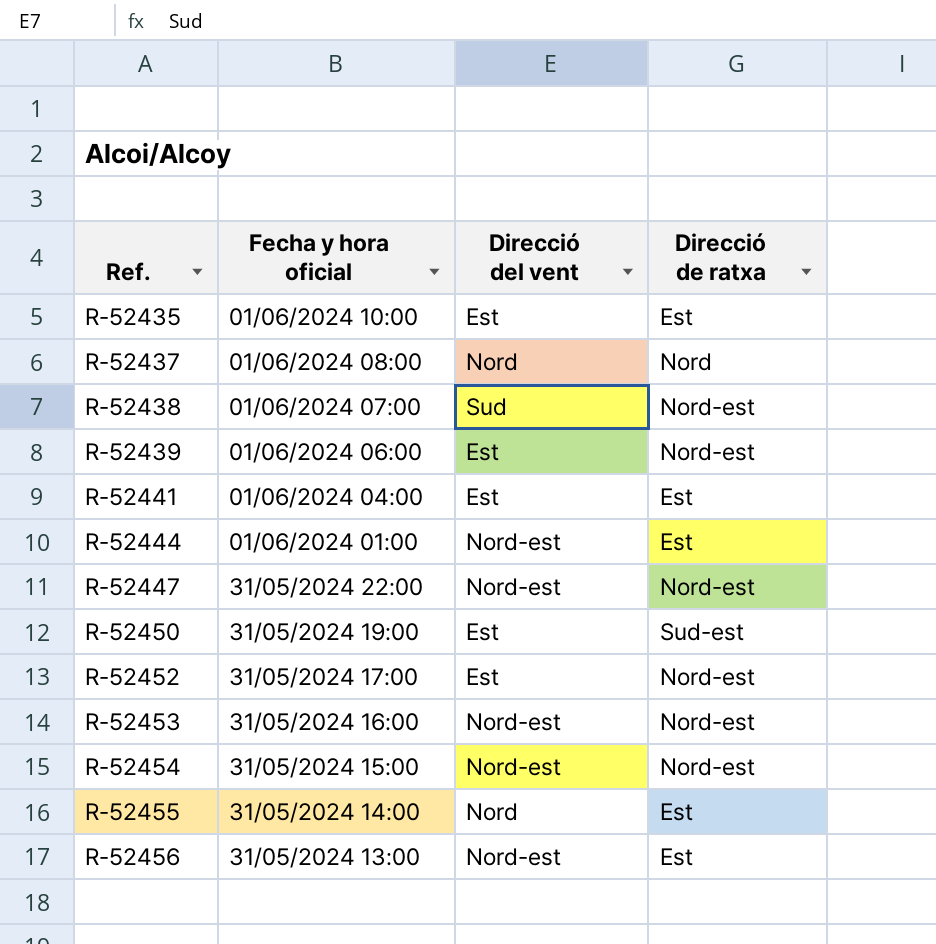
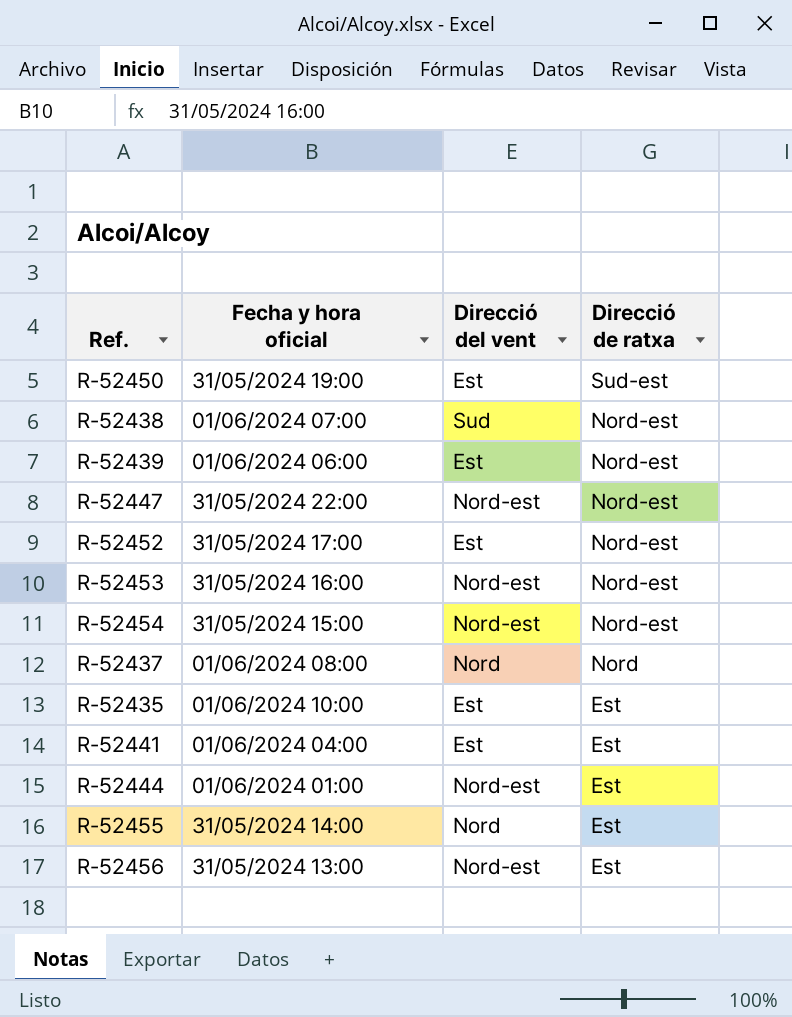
row order: Ref. ascending -> Direcció de ratxa descending

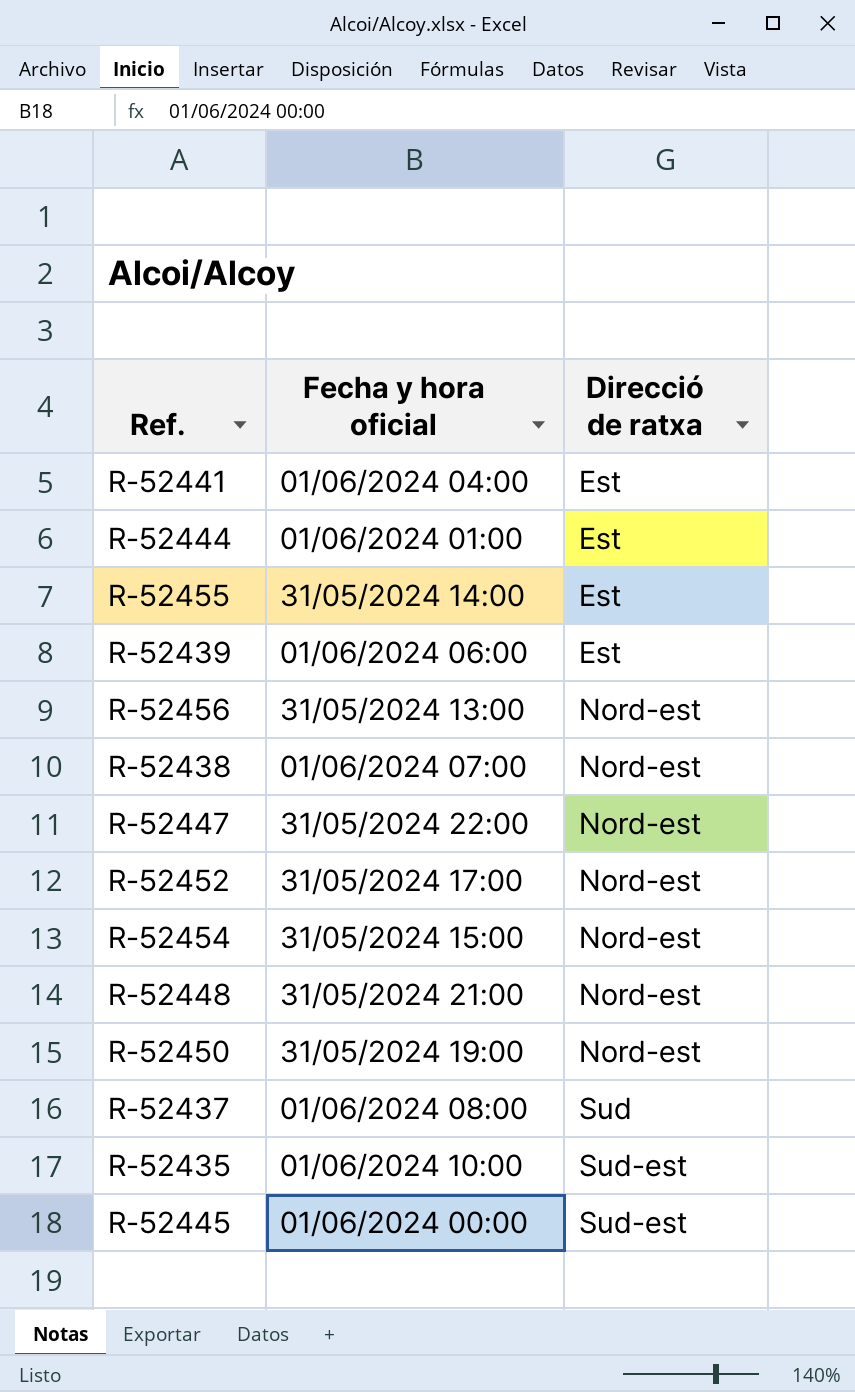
row order: Direcció de ratxa descending -> Direcció de ratxa ascending
column Direcció del vent | position: 3 -> none
row R-52453: 31/05/2024 16:00 | Nord-est | Nord-est -> none
R-52439 | Direcció de ratxa: Nord-est -> Est
R-52456 | Direcció de ratxa: Est -> Nord-est
row R-52448: none -> 31/05/2024 21:00 | Nord-est
R-52450 | Direcció de ratxa: Sud-est -> Nord-est
R-52437 | Direcció de ratxa: Nord -> Sud
R-52435 | Direcció de ratxa: Est -> Sud-est
row R-52445: none -> 01/06/2024 00:00 | Sud-est

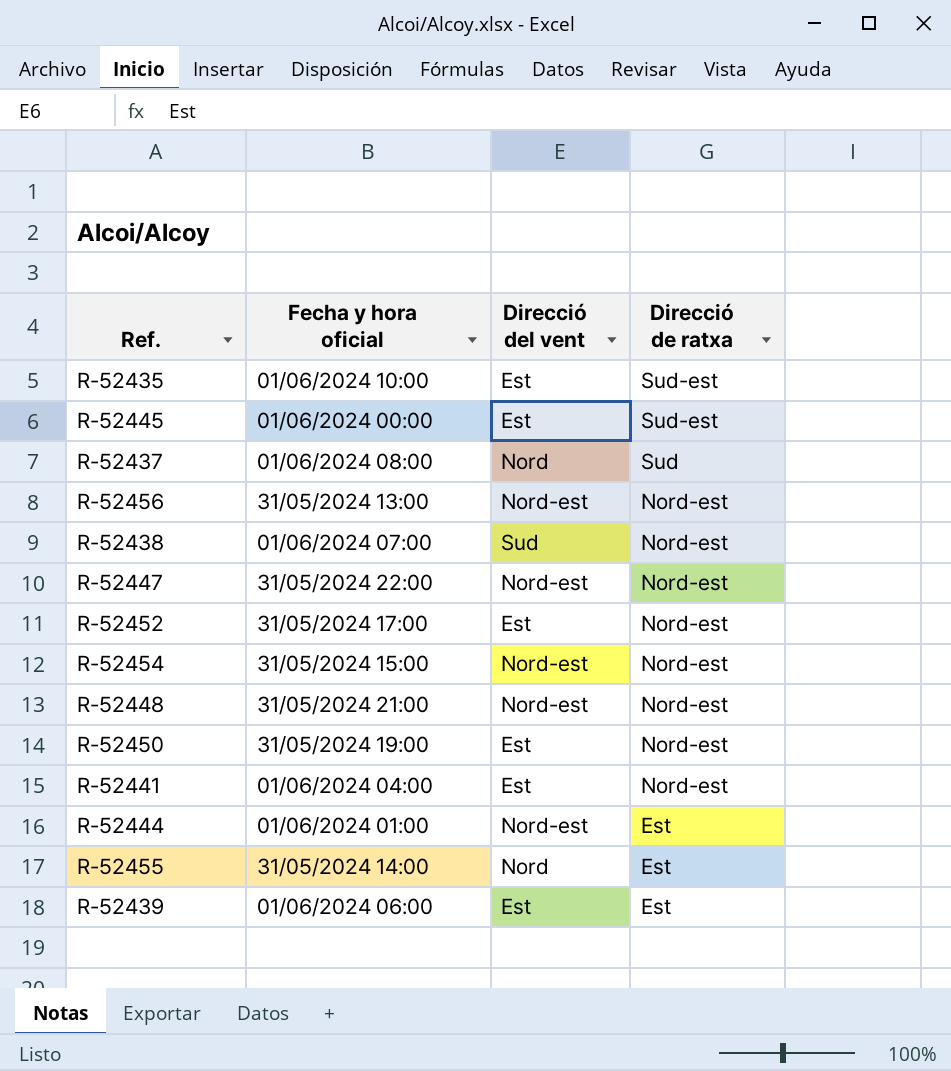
row order: Direcció de ratxa ascending -> Direcció de ratxa descending
column Direcció del vent | position: none -> 3
R-52441 | Direcció de ratxa: Est -> Nord-est

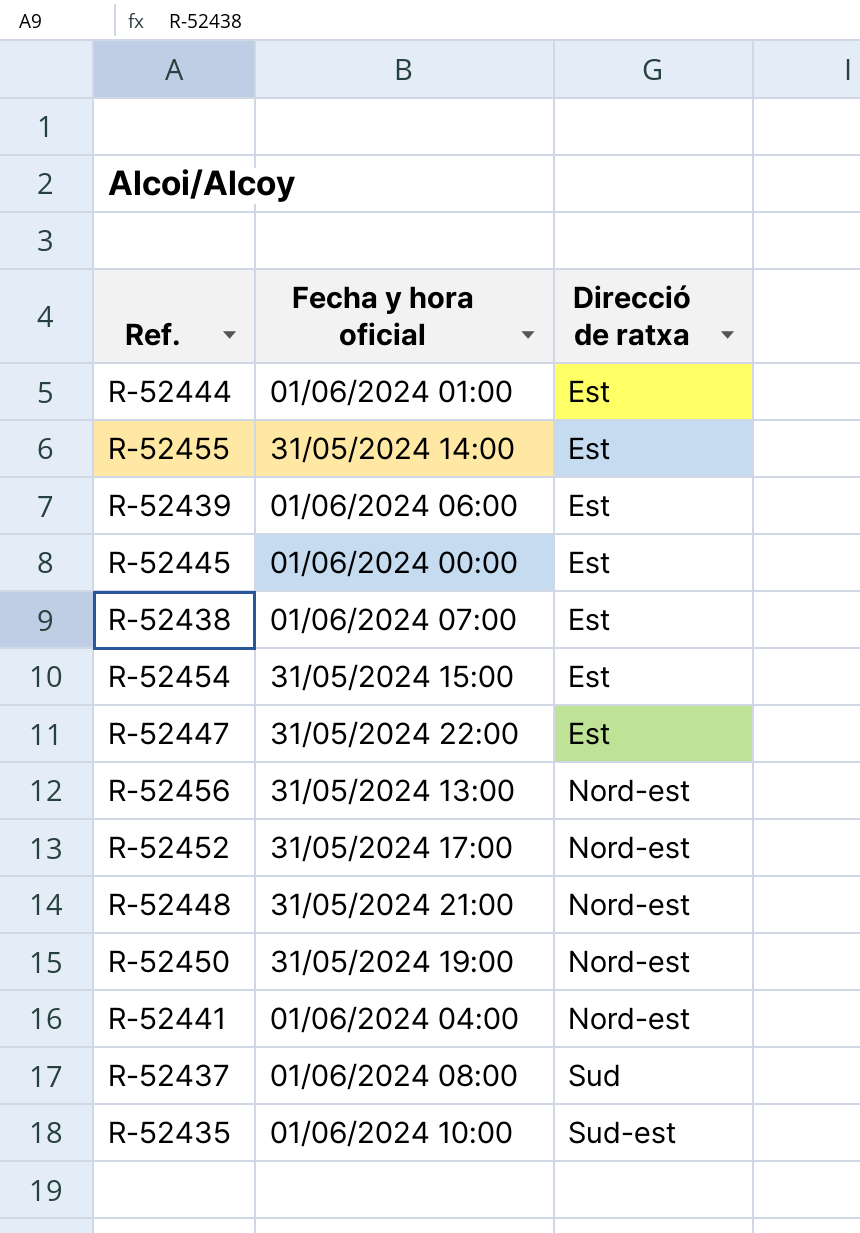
row order: Direcció de ratxa descending -> Direcció de ratxa ascending
column Direcció del vent | position: 3 -> none
R-52445 | Direcció de ratxa: Sud-est -> Est
R-52438 | Direcció de ratxa: Nord-est -> Est
R-52454 | Direcció de ratxa: Nord-est -> Est
R-52447 | Direcció de ratxa: Nord-est -> Est

